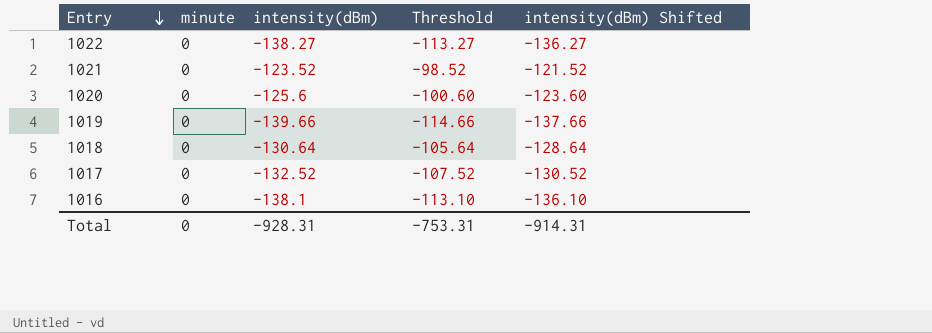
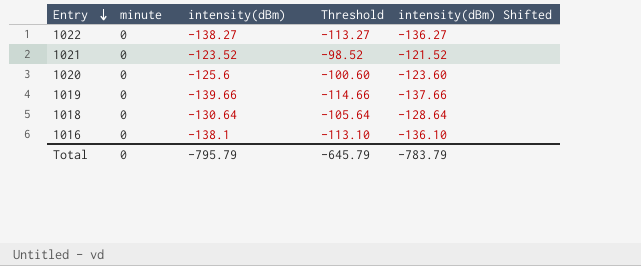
row 1017: 0 | -132.52 | -107.52 | -130.52 -> none
Total | intensity(dBm): -928.31 -> -795.79
Total | Threshold: -753.31 -> -645.79
Total | intensity(dBm) Shifted: -914.31 -> -783.79

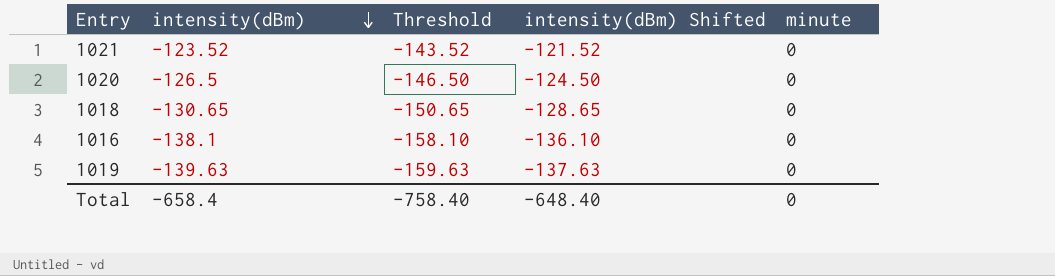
row order: Entry descending -> intensity(dBm) descending
column Threshold | formula: [intensity(dBm)] + 25 -> [intensity(dBm)] - 20
column minute | position: 2 -> 5
row 1022: 0 | -138.27 | -113.27 | -136.27 -> none
1020 | intensity(dBm): -125.6 -> -126.5
1020 | intensity(dBm) Shifted: -123.60 -> -124.50
1018 | intensity(dBm): -130.64 -> -130.65
1018 | intensity(dBm) Shifted: -128.64 -> -128.65
1019 | intensity(dBm): -139.66 -> -139.63
1019 | intensity(dBm) Shifted: -137.66 -> -137.63
Total | intensity(dBm): -795.79 -> -658.4
Total | Threshold: -645.79 -> -758.40
Total | intensity(dBm) Shifted: -783.79 -> -648.40

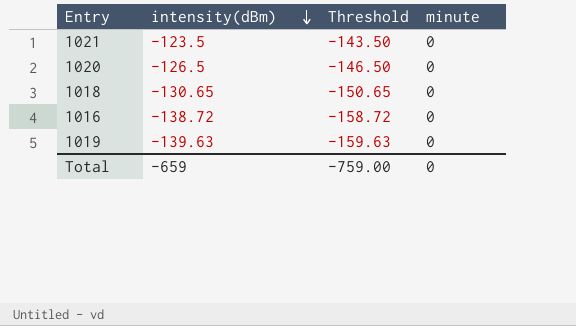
column intensity(dBm) Shifted | formula: [intensity(dBm)] + 2 -> none
1021 | intensity(dBm): -123.52 -> -123.5
1021 | Threshold: -143.52 -> -143.50
1016 | intensity(dBm): -138.1 -> -138.72
1016 | Threshold: -158.10 -> -158.72
Total | intensity(dBm): -658.4 -> -659
Total | Threshold: -758.40 -> -759.00

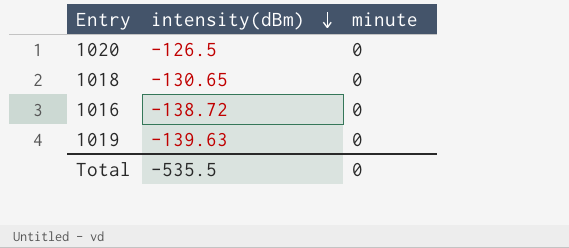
column Threshold | formula: [intensity(dBm)] - 20 -> none
row 1021: -123.5 | -143.50 | 0 -> none
Total | intensity(dBm): -659 -> -535.5

